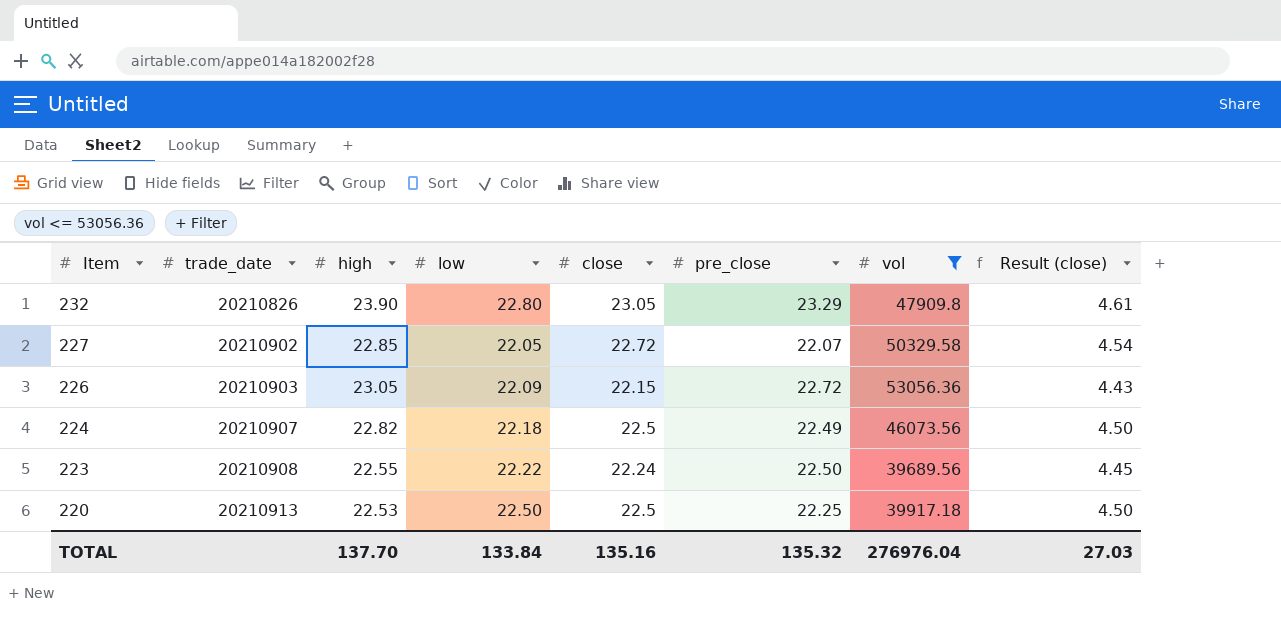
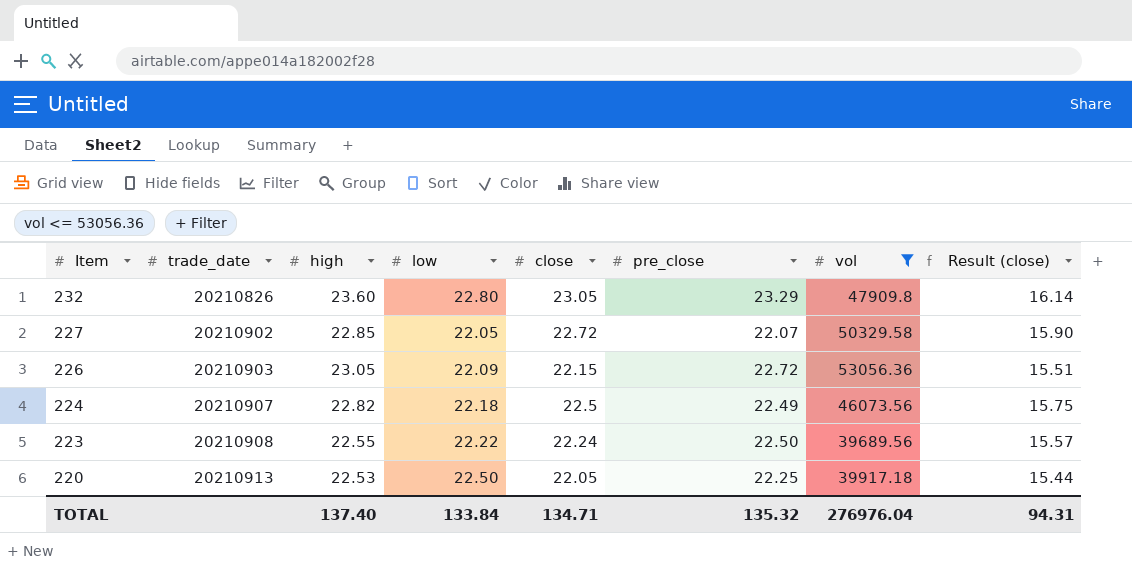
column Result (close) | formula: [close] * 0.2 -> [close] * 0.7
232 | high: 23.90 -> 23.60
220 | close: 22.5 -> 22.05
TOTAL | high: 137.70 -> 137.40
TOTAL | close: 135.16 -> 134.71
TOTAL | Result (close): 27.03 -> 94.31

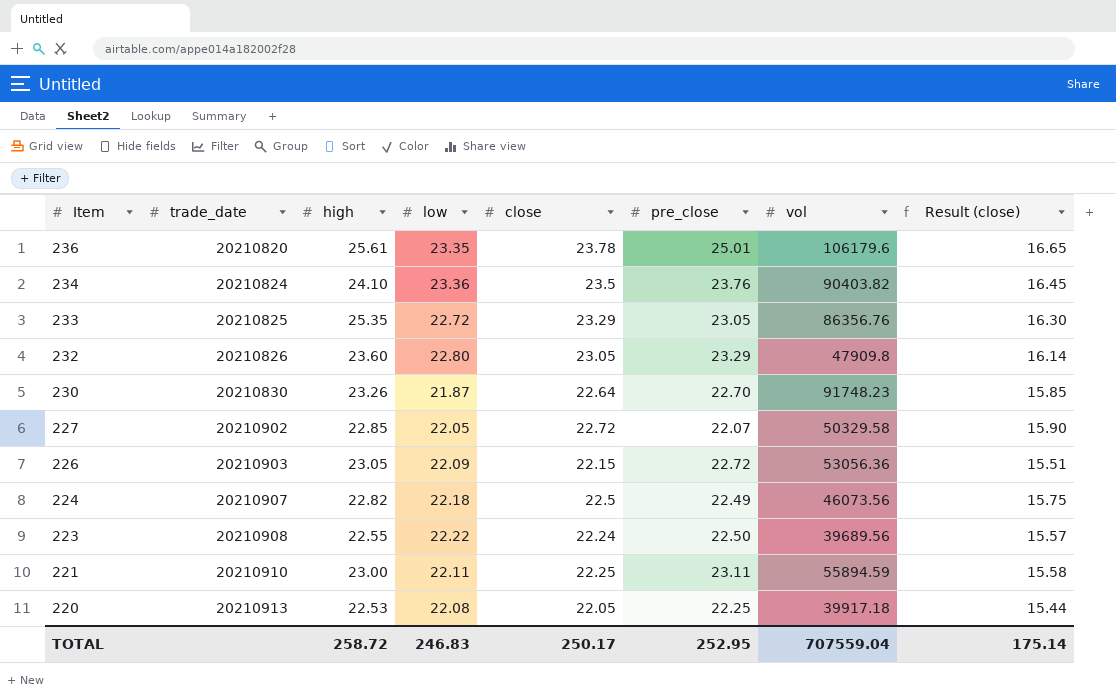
filter: vol <= 53056.36 -> none
220 | low: 22.50 -> 22.08
TOTAL | high: 137.40 -> 258.72
TOTAL | low: 133.84 -> 246.83
TOTAL | close: 134.71 -> 250.17
TOTAL | pre_close: 135.32 -> 252.95
TOTAL | vol: 276976.04 -> 707559.04
TOTAL | Result (close): 94.31 -> 175.14

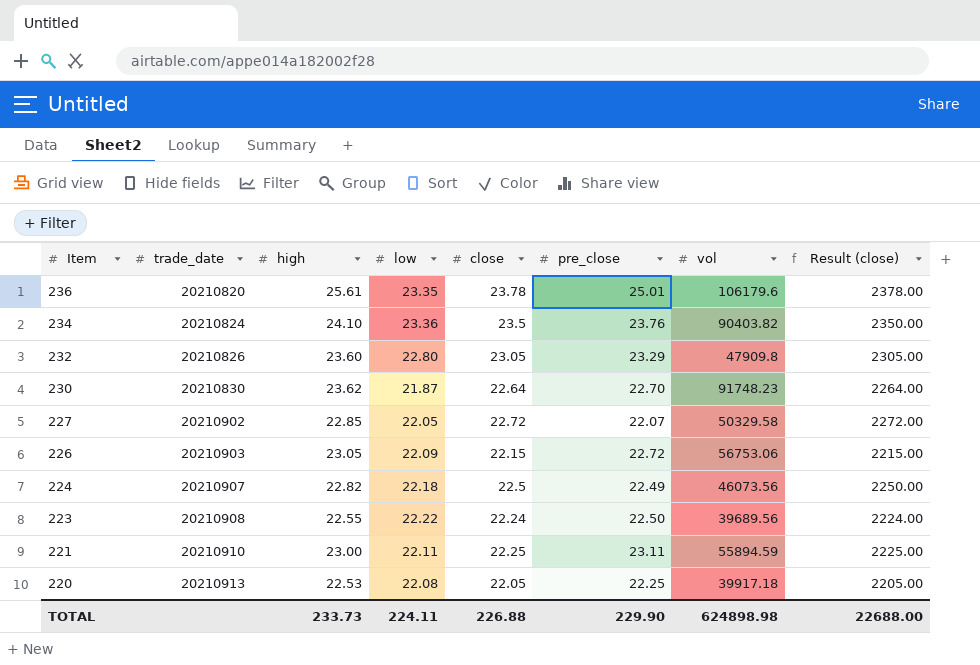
column Result (close) | formula: [close] * 0.7 -> [close] * 100
row 233: 20210825 | 25.35 | 22.72 | 23.29 | 23.05 | 86356.76 | 16.30 -> none
230 | high: 23.26 -> 23.62
226 | vol: 53056.36 -> 56753.06
TOTAL | high: 258.72 -> 233.73
TOTAL | low: 246.83 -> 224.11
TOTAL | close: 250.17 -> 226.88
TOTAL | pre_close: 252.95 -> 229.90
TOTAL | vol: 707559.04 -> 624898.98
TOTAL | Result (close): 175.14 -> 22688.00

